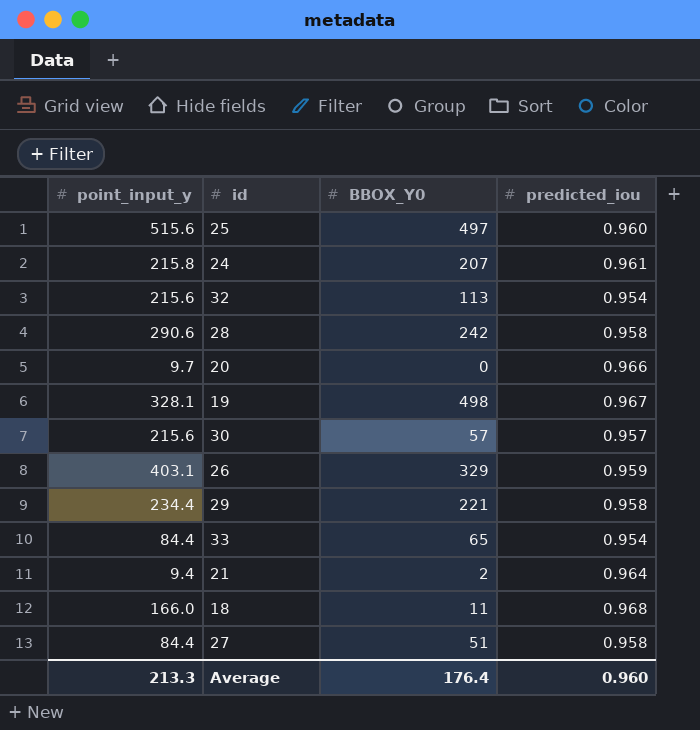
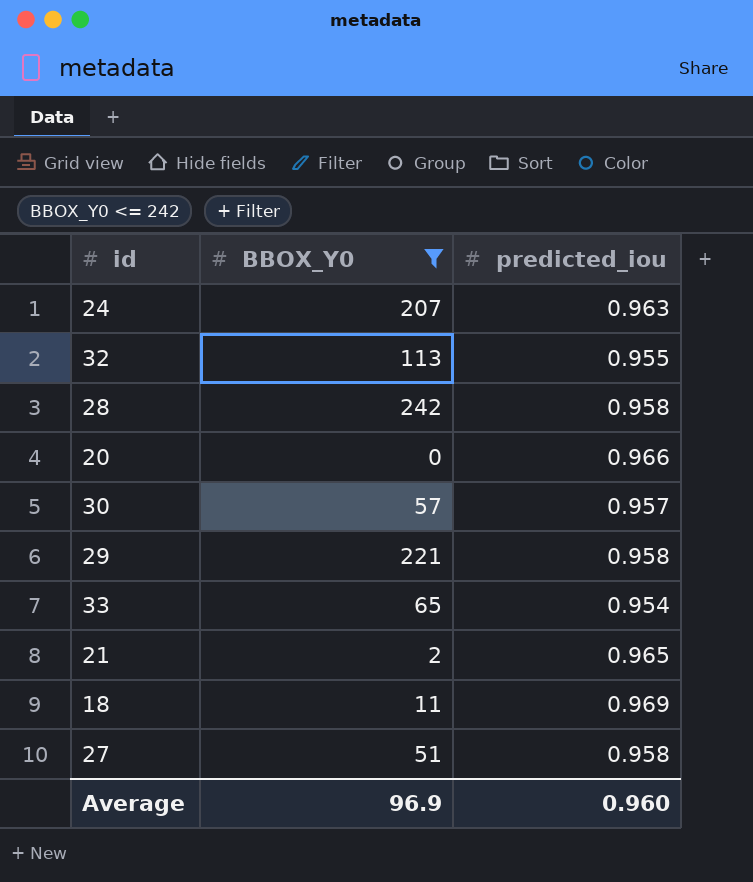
filter: none -> BBOX_Y0 <= 242
column point_input_y | position: 1 -> none
24 | predicted_iou: 0.961 -> 0.963
32 | predicted_iou: 0.954 -> 0.955
21 | predicted_iou: 0.964 -> 0.965
18 | predicted_iou: 0.968 -> 0.969
Average | BBOX_Y0: 176.4 -> 96.9

